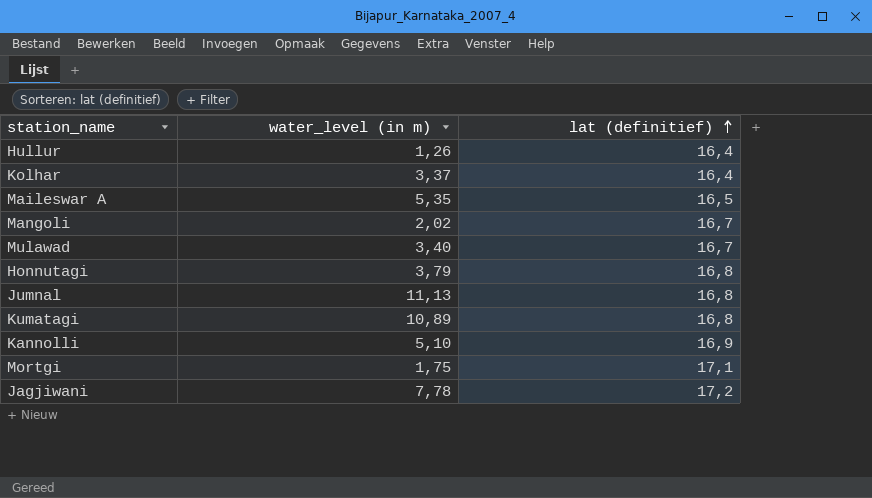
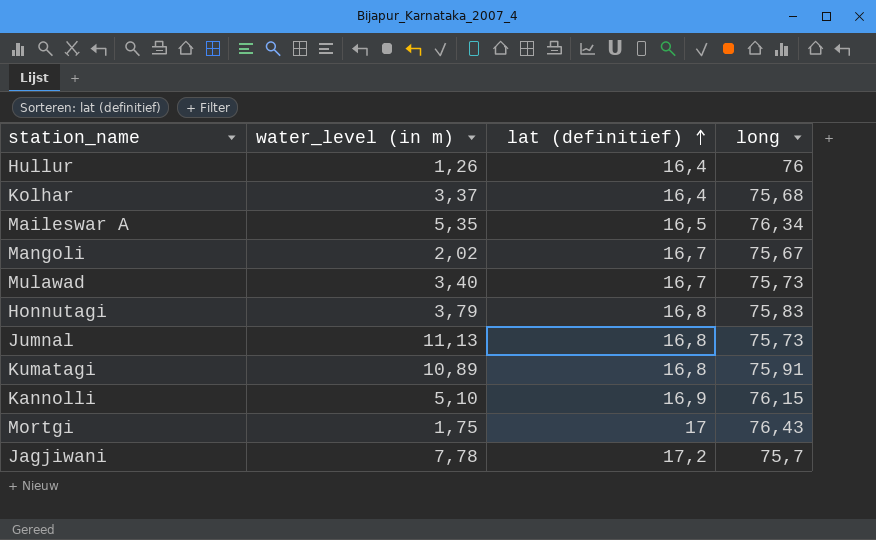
column long | position: none -> 4
Mortgi | lat (definitief): 17,1 -> 17

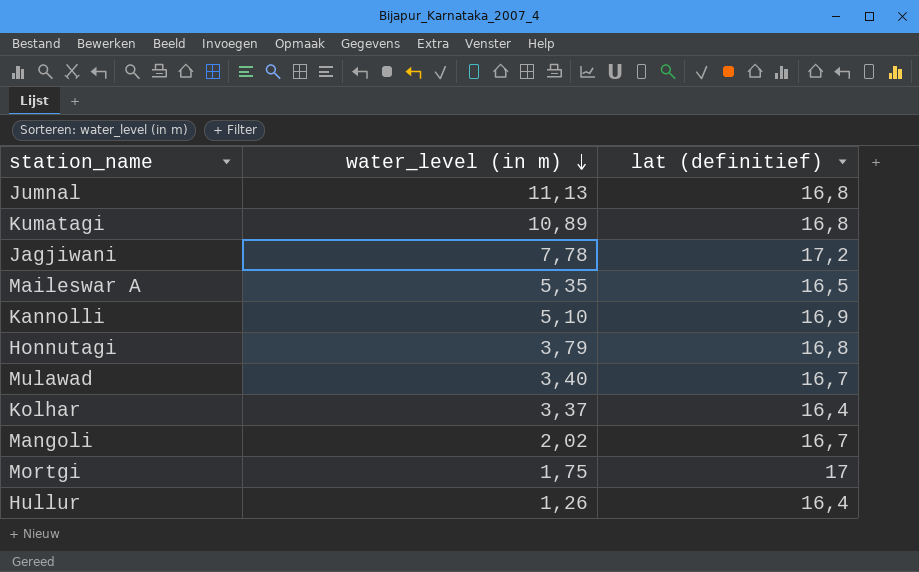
row order: lat (definitief) ascending -> water_level (in m) descending
column long | position: 4 -> none

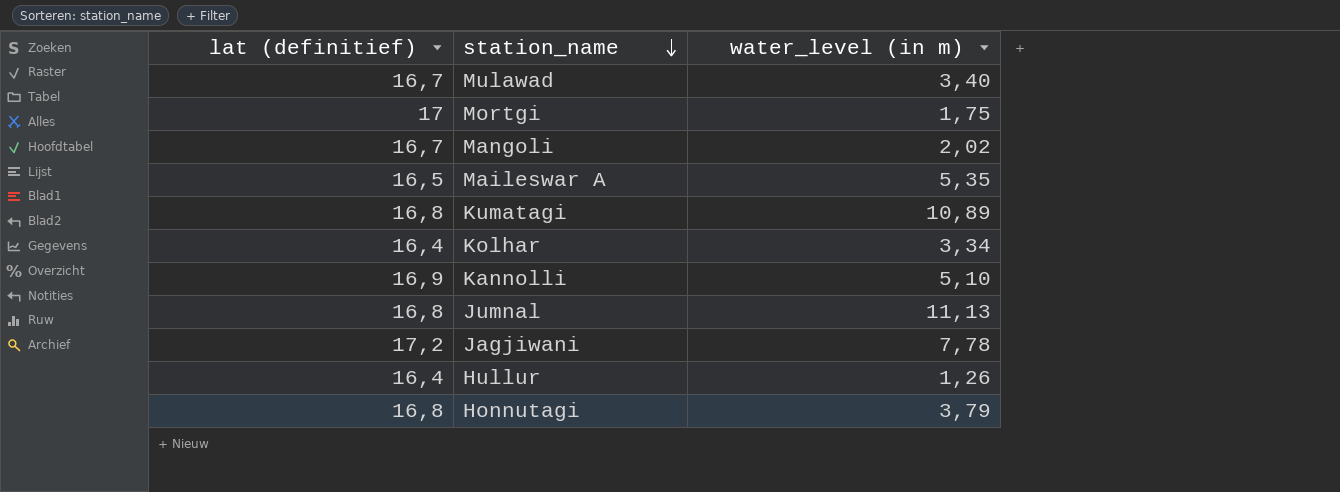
row order: water_level (in m) descending -> station_name descending
column lat (definitief) | position: 3 -> 1
Kolhar | water_level (in m): 3,37 -> 3,34

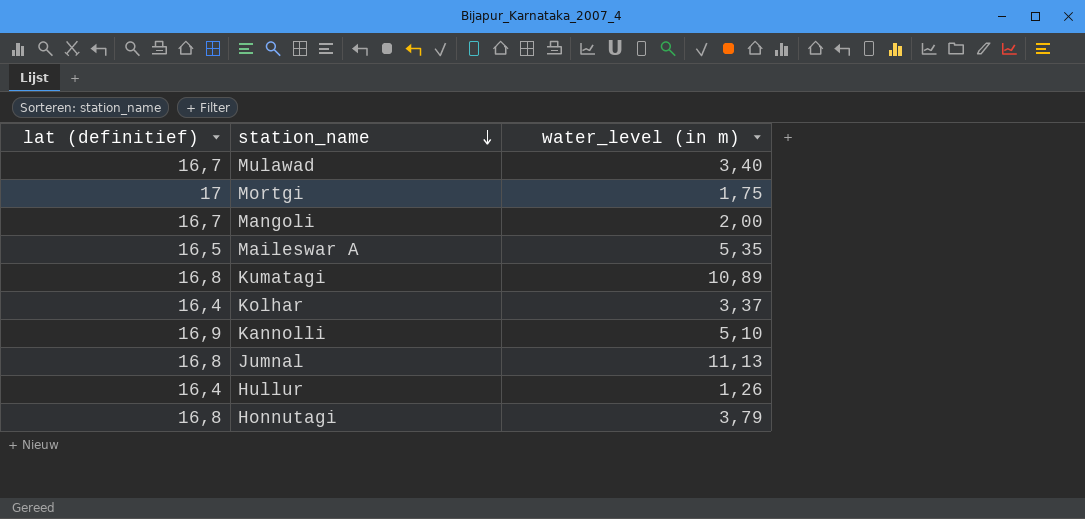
row Jagjiwani: 17,2 | 7,78 -> none
Mangoli | water_level (in m): 2,02 -> 2,00
Kolhar | water_level (in m): 3,34 -> 3,37

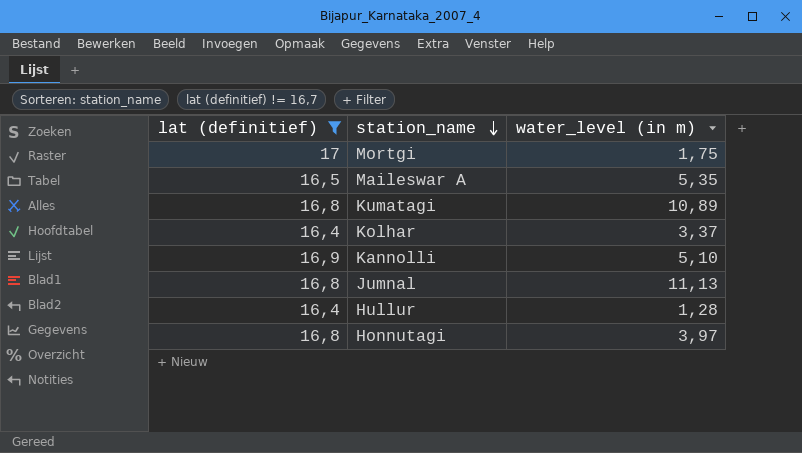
filter: none -> lat (definitief) != 16,7
Hullur | water_level (in m): 1,26 -> 1,28
Honnutagi | water_level (in m): 3,79 -> 3,97

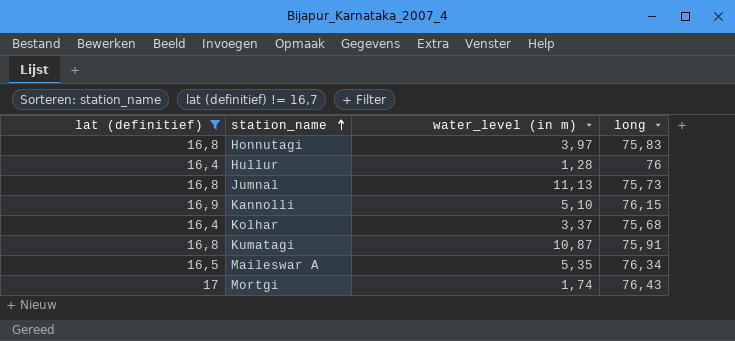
row order: station_name descending -> station_name ascending
column long | position: none -> 4
Kumatagi | water_level (in m): 10,89 -> 10,87
Mortgi | water_level (in m): 1,75 -> 1,74

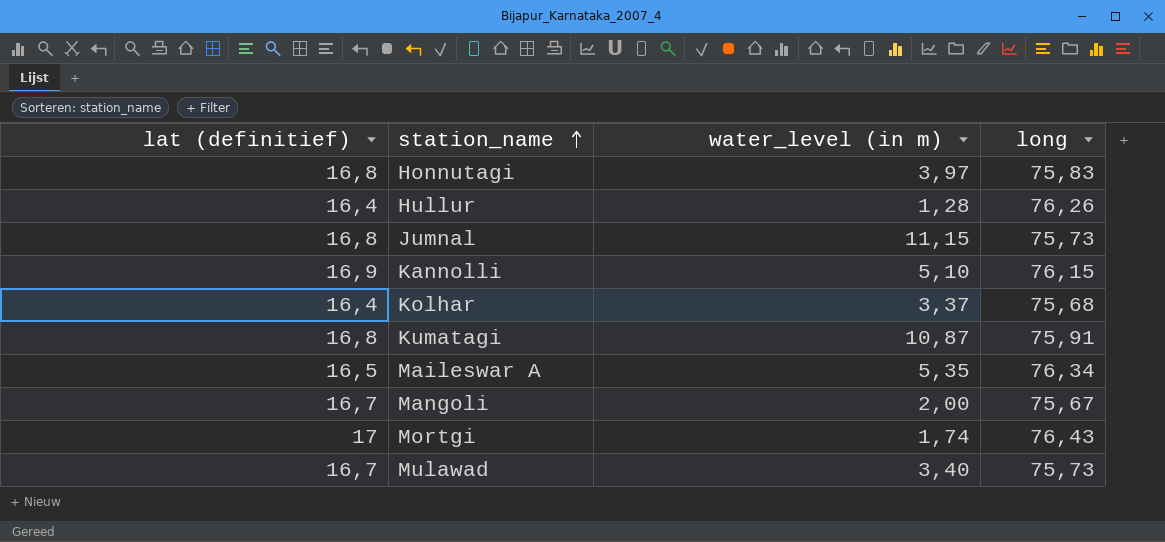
filter: lat (definitief) != 16,7 -> none
Hullur | long: 76 -> 76,26
Jumnal | water_level (in m): 11,13 -> 11,15

